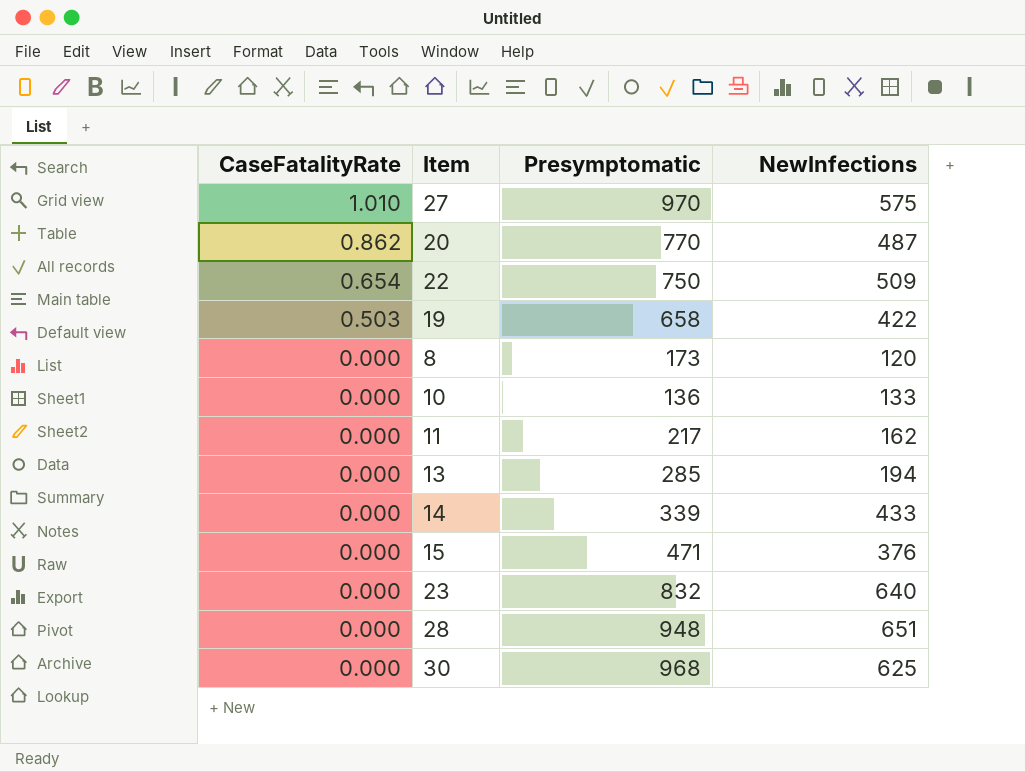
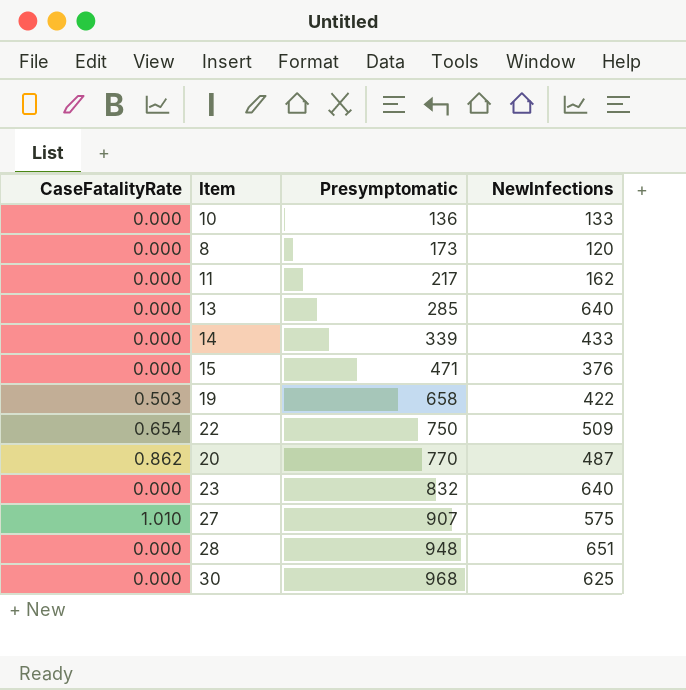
row order: CaseFatalityRate descending -> Presymptomatic ascending
13 | NewInfections: 194 -> 640
27 | Presymptomatic: 970 -> 907

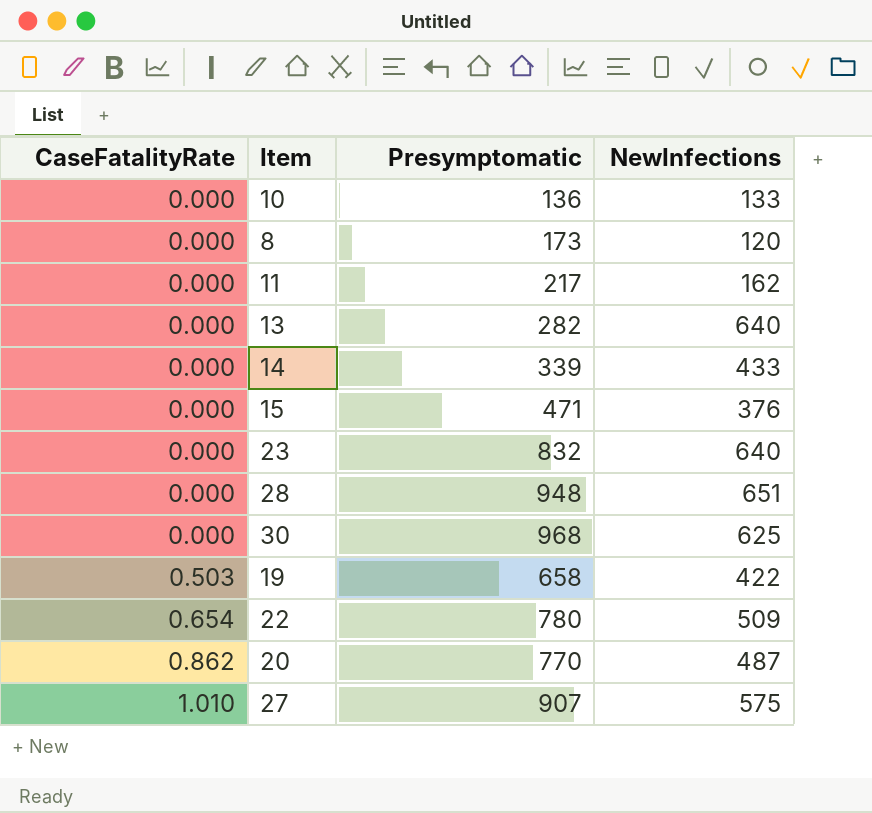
row order: Presymptomatic ascending -> CaseFatalityRate ascending
13 | Presymptomatic: 285 -> 282
22 | Presymptomatic: 750 -> 780

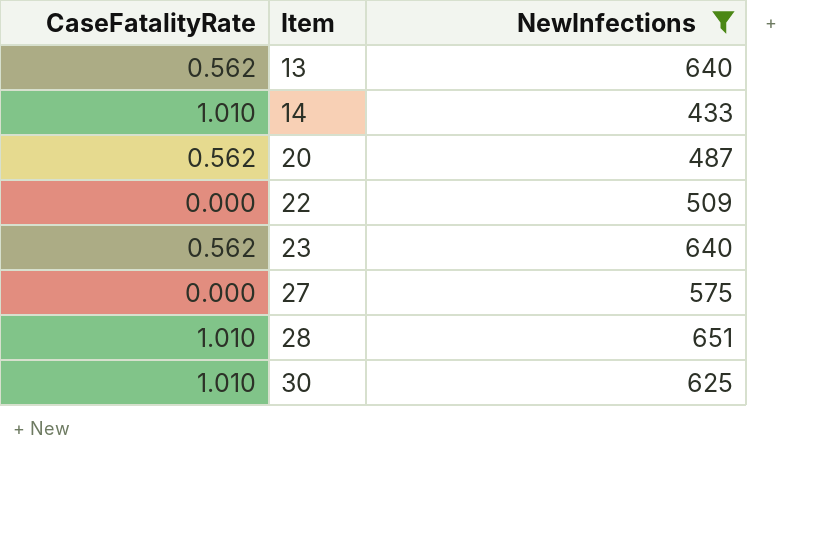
filter: none -> NewInfections >= 433
row order: CaseFatalityRate ascending -> Item ascending
column Presymptomatic | position: 3 -> none
13 | CaseFatalityRate: 0.000 -> 0.562
14 | CaseFatalityRate: 0.000 -> 1.010
20 | CaseFatalityRate: 0.862 -> 0.562
22 | CaseFatalityRate: 0.654 -> 0.000
23 | CaseFatalityRate: 0.000 -> 0.562
27 | CaseFatalityRate: 1.010 -> 0.000
28 | CaseFatalityRate: 0.000 -> 1.010
30 | CaseFatalityRate: 0.000 -> 1.010

